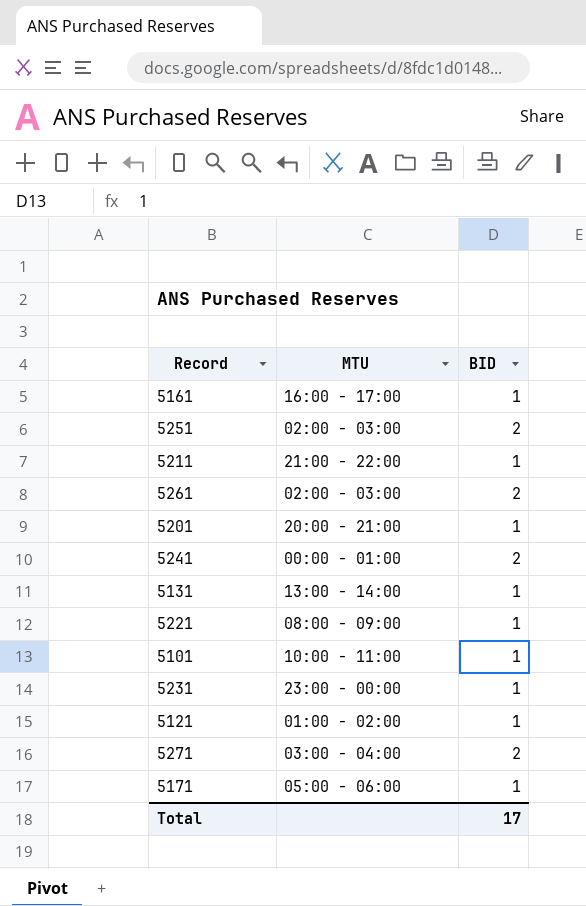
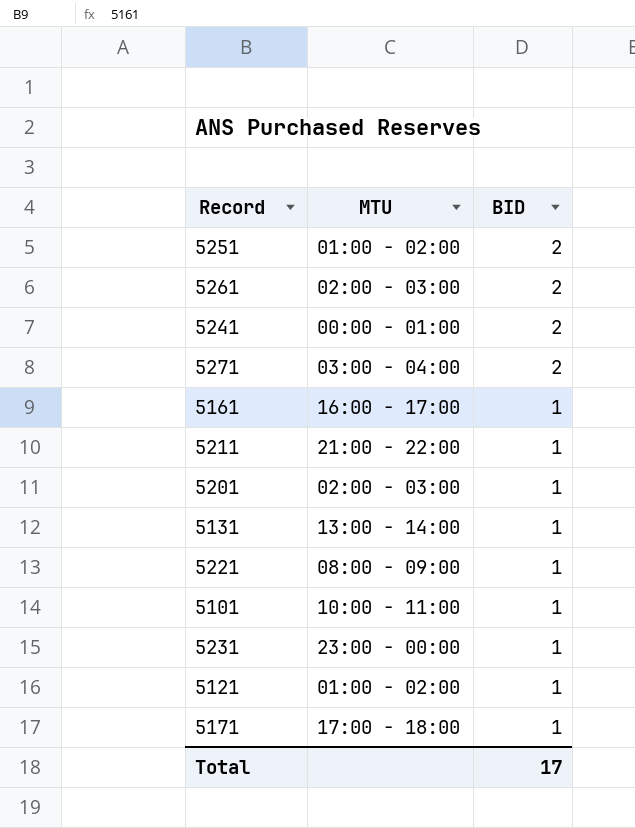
row order: none -> BID descending
5251 | MTU: 02:00 - 03:00 -> 01:00 - 02:00
5201 | MTU: 20:00 - 21:00 -> 02:00 - 03:00
5171 | MTU: 05:00 - 06:00 -> 17:00 - 18:00

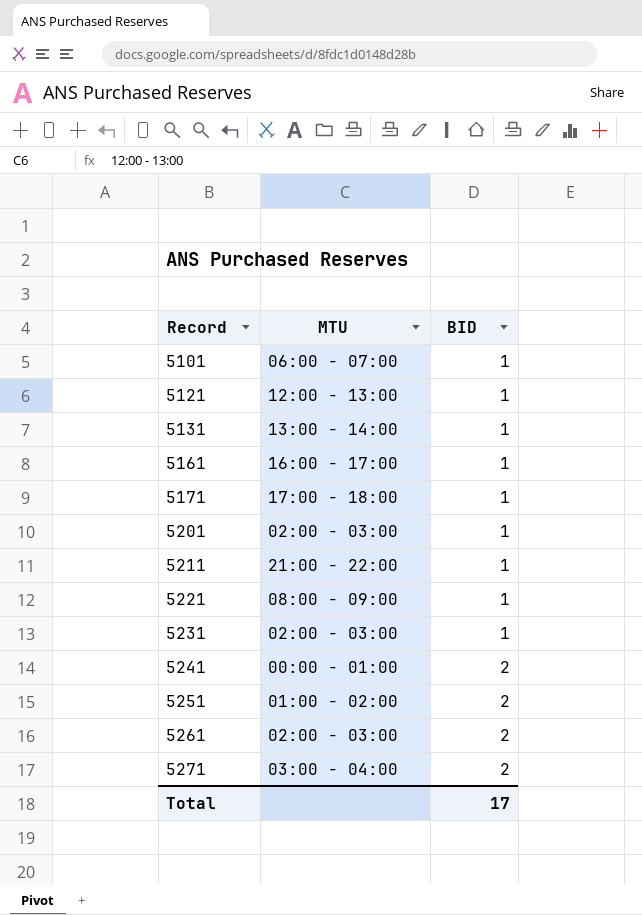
row order: BID descending -> Record ascending
5101 | MTU: 10:00 - 11:00 -> 06:00 - 07:00
5121 | MTU: 01:00 - 02:00 -> 12:00 - 13:00
5231 | MTU: 23:00 - 00:00 -> 02:00 - 03:00

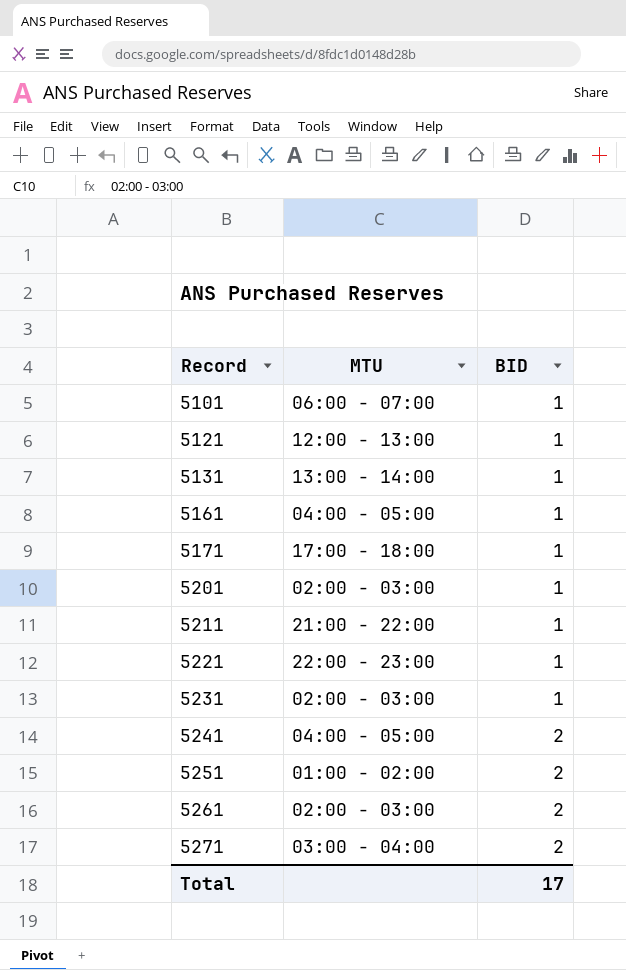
5161 | MTU: 16:00 - 17:00 -> 04:00 - 05:00
5221 | MTU: 08:00 - 09:00 -> 22:00 - 23:00
5241 | MTU: 00:00 - 01:00 -> 04:00 - 05:00

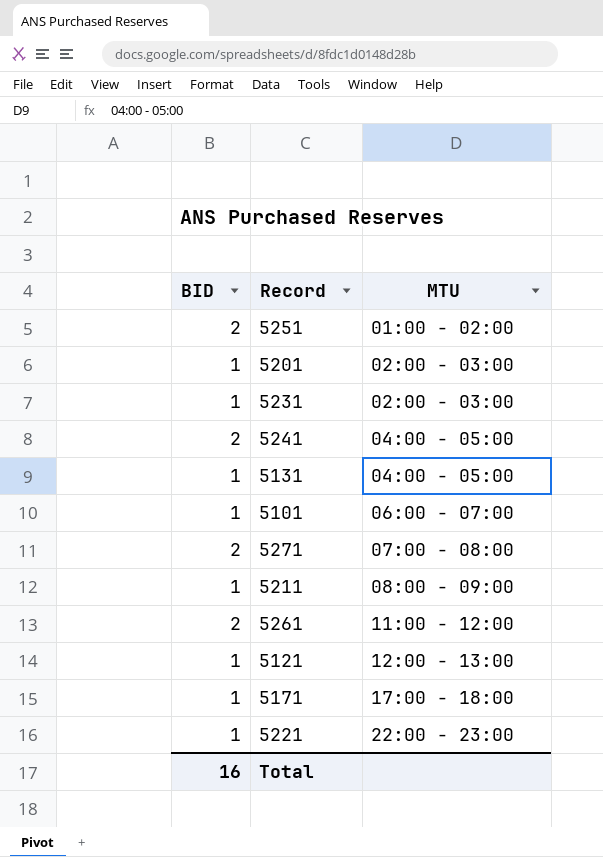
row order: Record ascending -> MTU ascending
column BID | position: 3 -> 1
row 5161: 04:00 - 05:00 | 1 -> none
5131 | MTU: 13:00 - 14:00 -> 04:00 - 05:00
5271 | MTU: 03:00 - 04:00 -> 07:00 - 08:00
5211 | MTU: 21:00 - 22:00 -> 08:00 - 09:00
5261 | MTU: 02:00 - 03:00 -> 11:00 - 12:00
Total | BID: 17 -> 16

